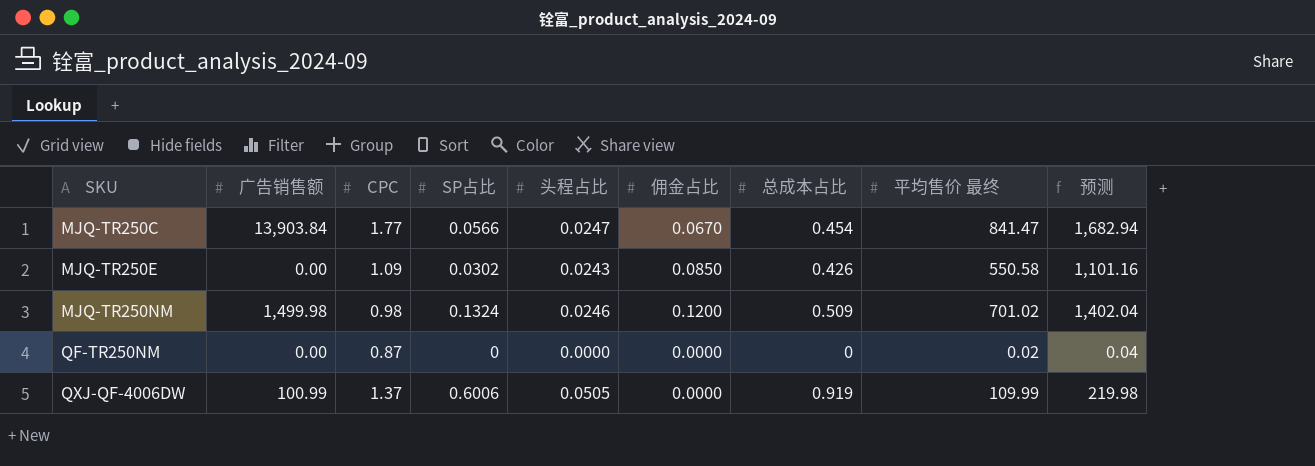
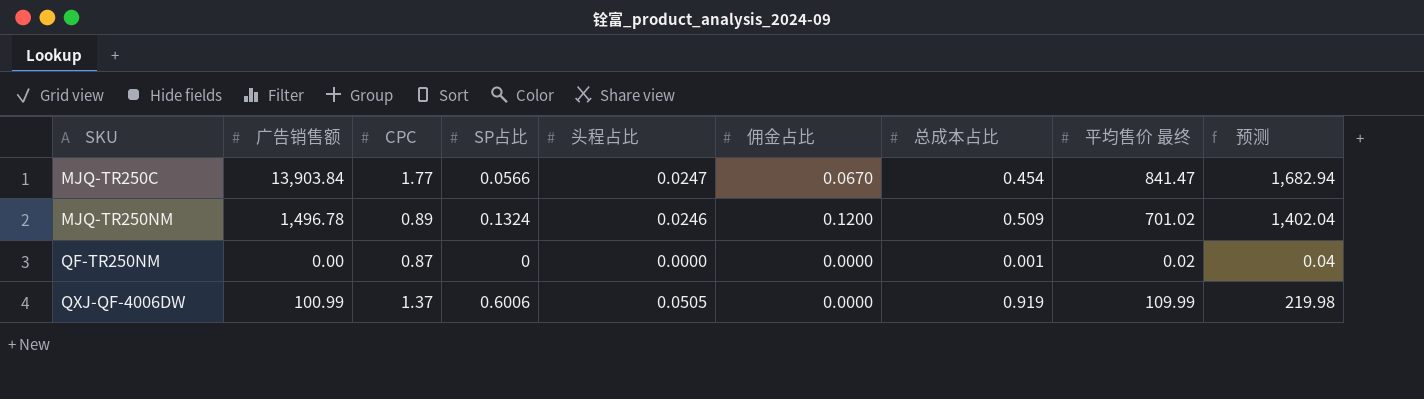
row MJQ-TR250E: 0.00 | 1.09 | 0.0302 | 0.0243 | 0.0850 | 0.426 | 550.58 | 1,101.16 -> none
MJQ-TR250NM | 广告销售额: 1,499.98 -> 1,496.78
MJQ-TR250NM | CPC: 0.98 -> 0.89
QF-TR250NM | 总成本占比: 0 -> 0.001

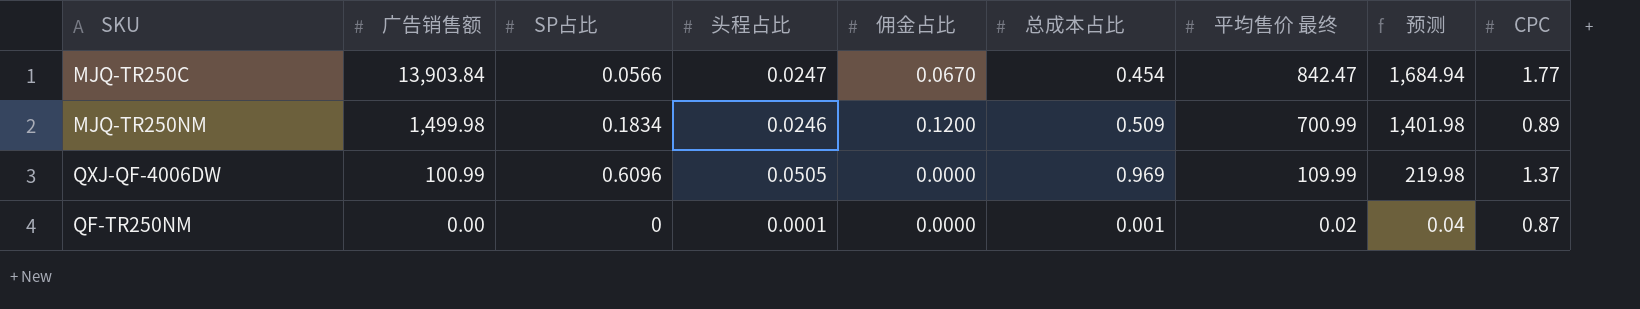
row order: SKU ascending -> 广告销售额 descending
column CPC | position: 3 -> 9
MJQ-TR250C | 平均售价 最终: 841.47 -> 842.47
MJQ-TR250C | 预测: 1,682.94 -> 1,684.94
MJQ-TR250NM | 广告销售额: 1,496.78 -> 1,499.98
MJQ-TR250NM | SP占比: 0.1324 -> 0.1834
MJQ-TR250NM | 平均售价 最终: 701.02 -> 700.99
MJQ-TR250NM | 预测: 1,402.04 -> 1,401.98
QXJ-QF-4006DW | SP占比: 0.6006 -> 0.6096
QXJ-QF-4006DW | 总成本占比: 0.919 -> 0.969
QF-TR250NM | 头程占比: 0.0000 -> 0.0001

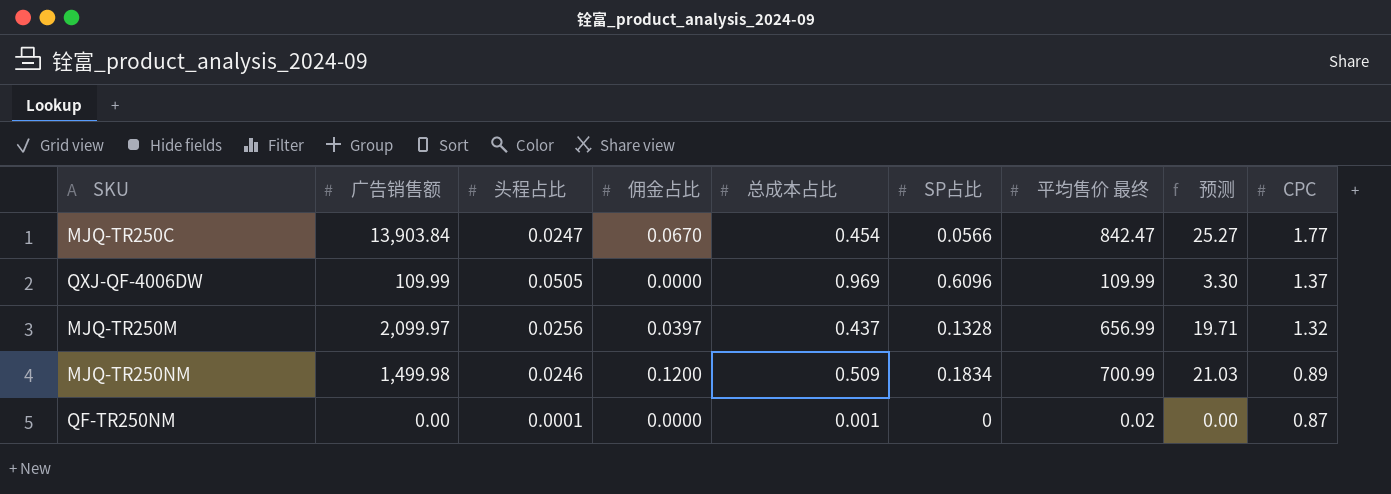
row order: 广告销售额 descending -> CPC descending
column SP占比 | position: 3 -> 6
column 预测 | formula: [平均售价 最终] * 2 -> [平均售价 最终] * 0.03
QXJ-QF-4006DW | 广告销售额: 100.99 -> 109.99
row MJQ-TR250M: none -> 2,099.97 | 0.0256 | 0.0397 | 0.437 | 0.1328 | 656.99 | 19.71 | 1.32

